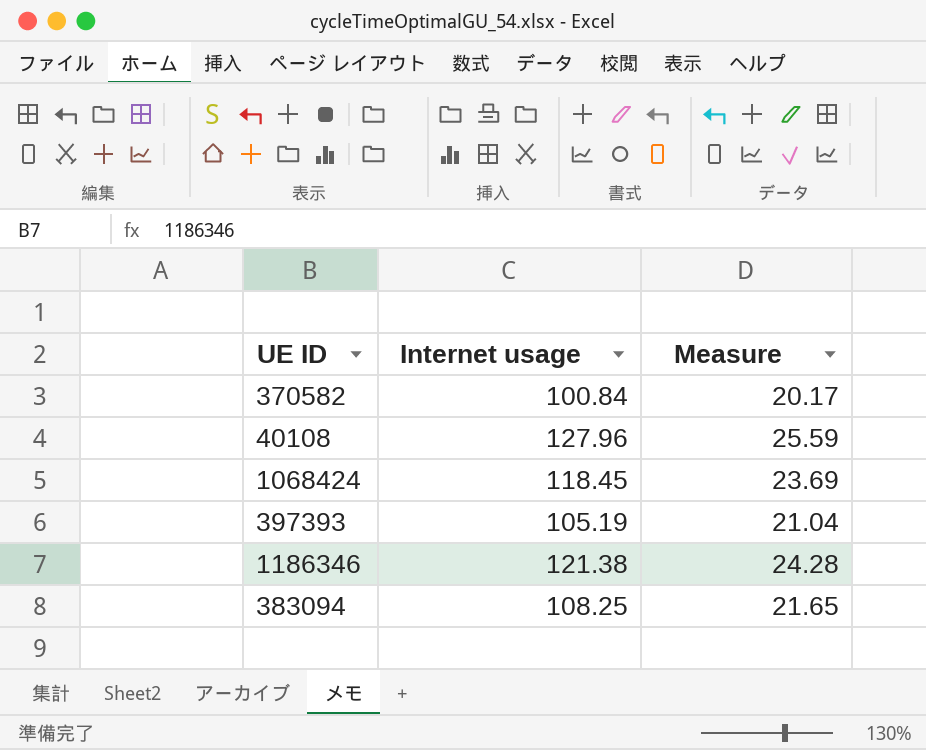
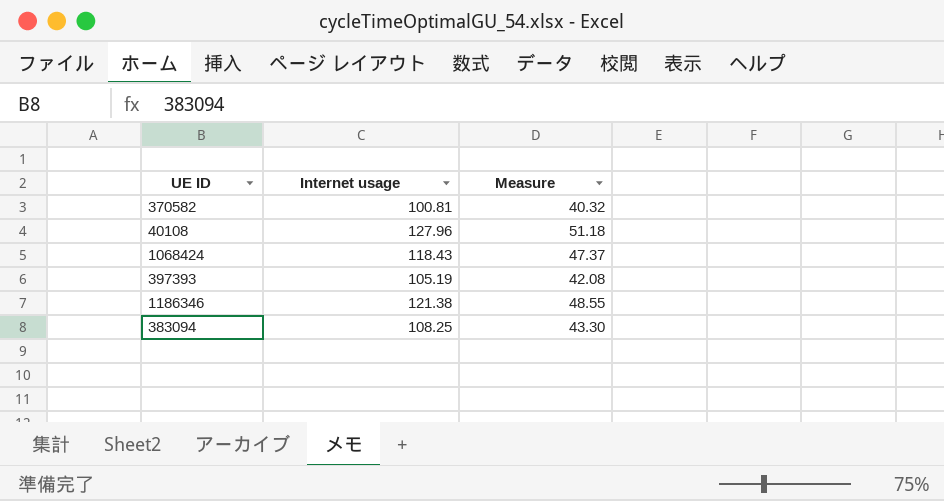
column Measure | formula: [Internet usage] * 0.2 -> [Internet usage] * 0.4
370582 | Internet usage: 100.84 -> 100.81
1068424 | Internet usage: 118.45 -> 118.43

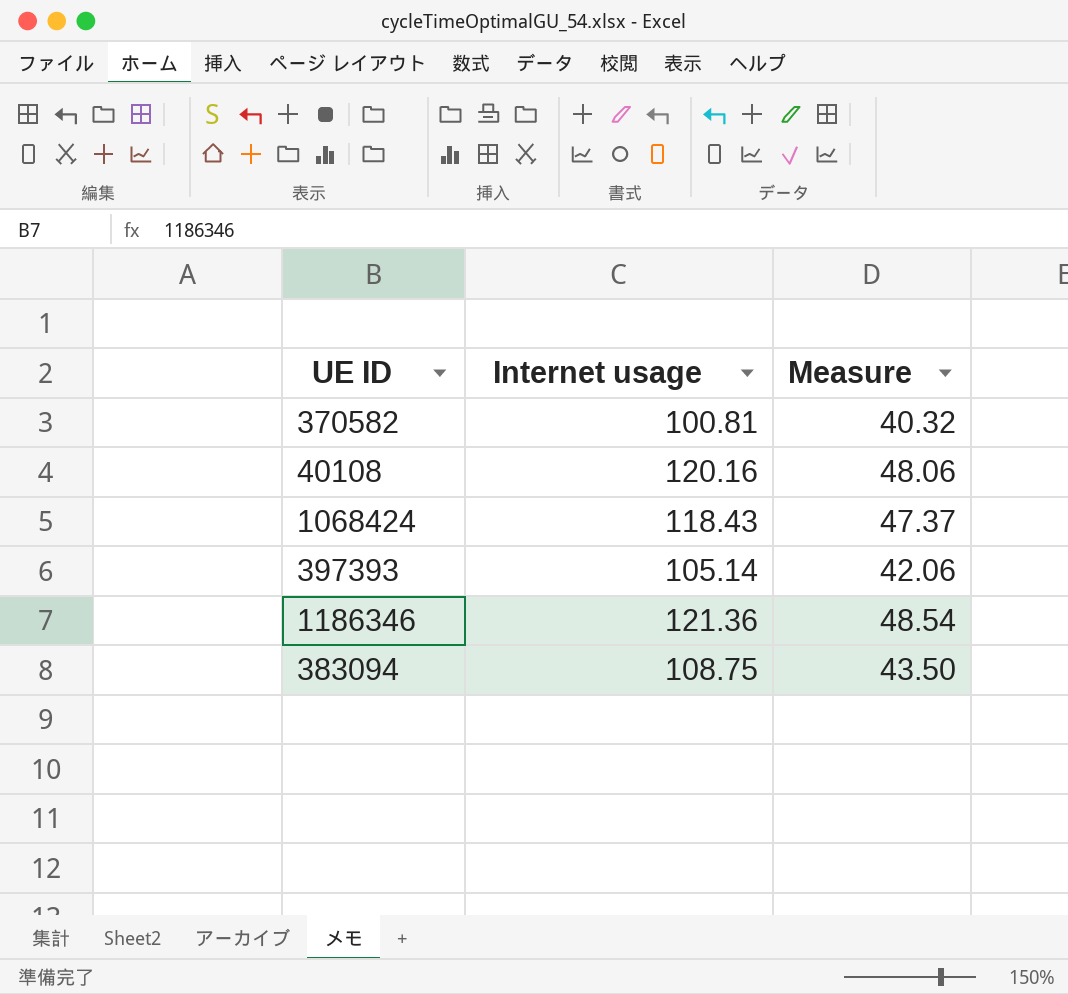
40108 | Internet usage: 127.96 -> 120.16
40108 | Measure: 51.18 -> 48.06
397393 | Internet usage: 105.19 -> 105.14
397393 | Measure: 42.08 -> 42.06
1186346 | Internet usage: 121.38 -> 121.36
1186346 | Measure: 48.55 -> 48.54
383094 | Internet usage: 108.25 -> 108.75
383094 | Measure: 43.30 -> 43.50

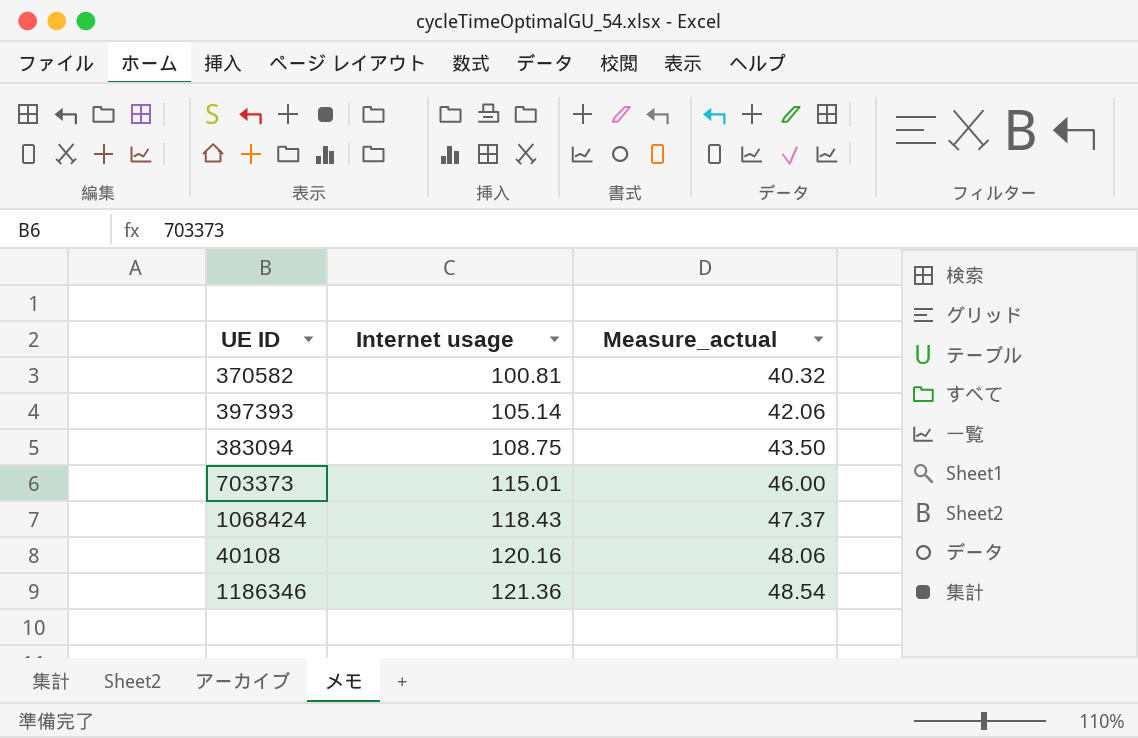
row order: none -> Internet usage ascending
column name: Measure -> Measure_actual
row 703373: none -> 115.01 | 46.00

